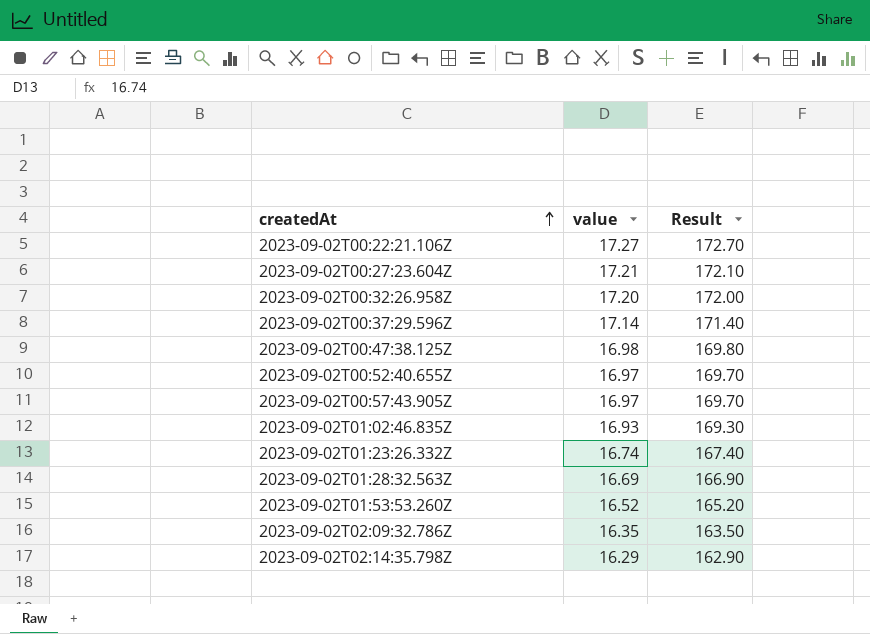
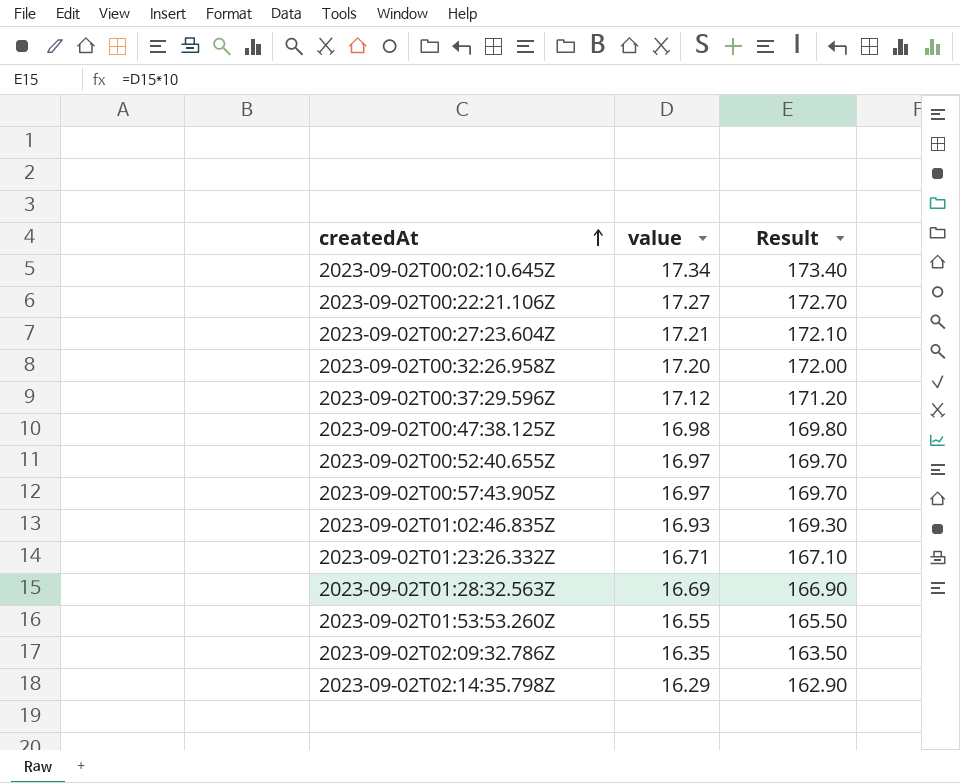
row 2023-09-02T00:02:10.645Z: none -> 17.34 | 173.40
2023-09-02T00:37:29.596Z | value: 17.14 -> 17.12
2023-09-02T00:37:29.596Z | Result: 171.40 -> 171.20
2023-09-02T01:23:26.332Z | value: 16.74 -> 16.71
2023-09-02T01:23:26.332Z | Result: 167.40 -> 167.10
2023-09-02T01:53:53.260Z | value: 16.52 -> 16.55
2023-09-02T01:53:53.260Z | Result: 165.20 -> 165.50

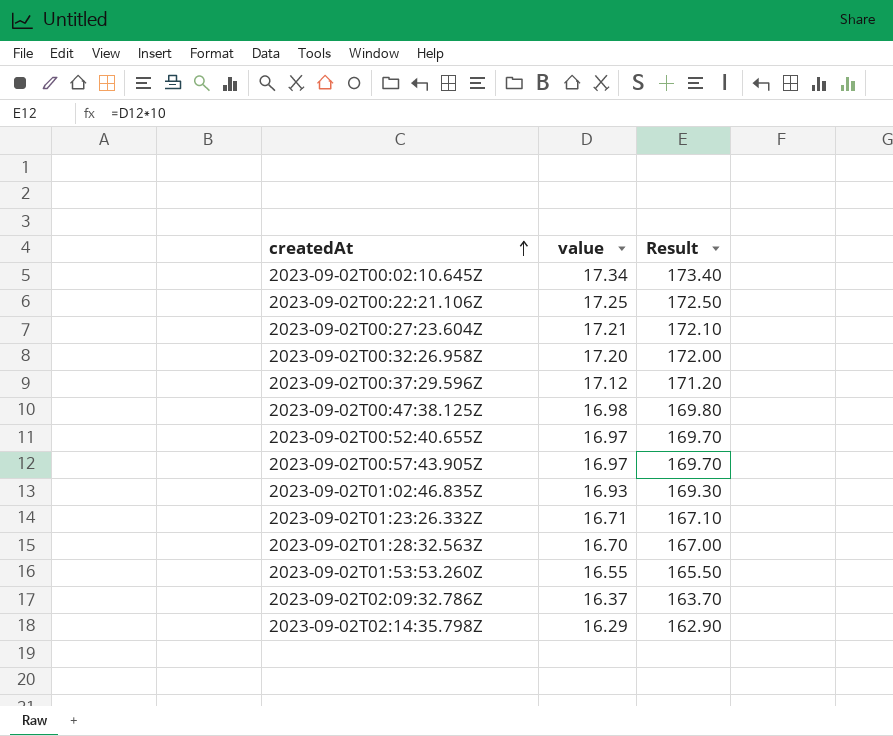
2023-09-02T00:22:21.106Z | value: 17.27 -> 17.25
2023-09-02T00:22:21.106Z | Result: 172.70 -> 172.50
2023-09-02T01:28:32.563Z | value: 16.69 -> 16.70
2023-09-02T01:28:32.563Z | Result: 166.90 -> 167.00
2023-09-02T02:09:32.786Z | value: 16.35 -> 16.37
2023-09-02T02:09:32.786Z | Result: 163.50 -> 163.70

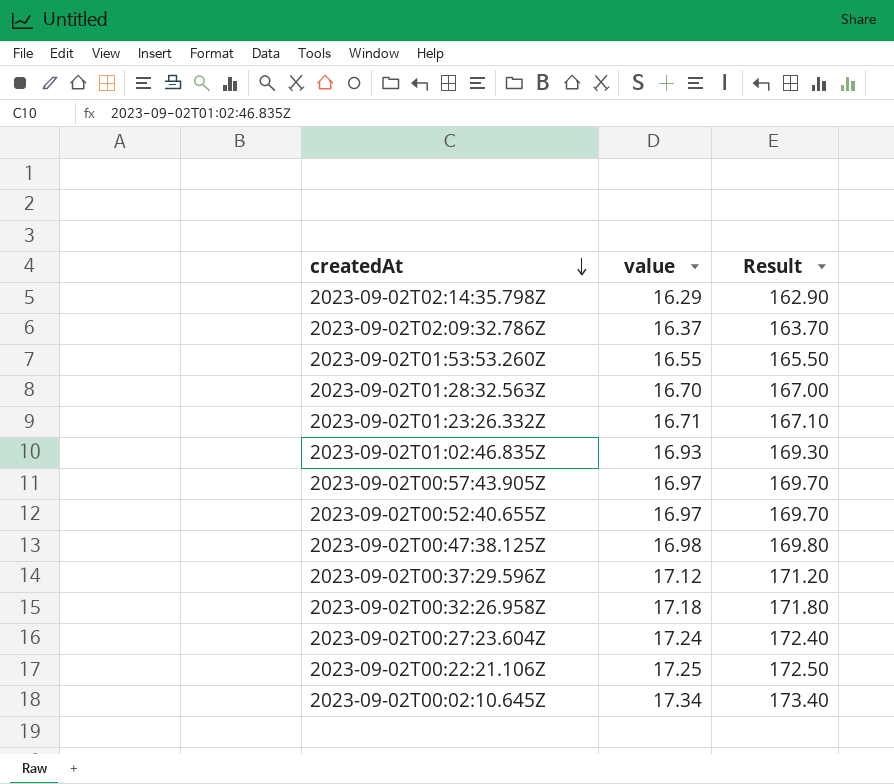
row order: createdAt ascending -> createdAt descending
2023-09-02T00:32:26.958Z | value: 17.20 -> 17.18
2023-09-02T00:32:26.958Z | Result: 172.00 -> 171.80
2023-09-02T00:27:23.604Z | value: 17.21 -> 17.24
2023-09-02T00:27:23.604Z | Result: 172.10 -> 172.40

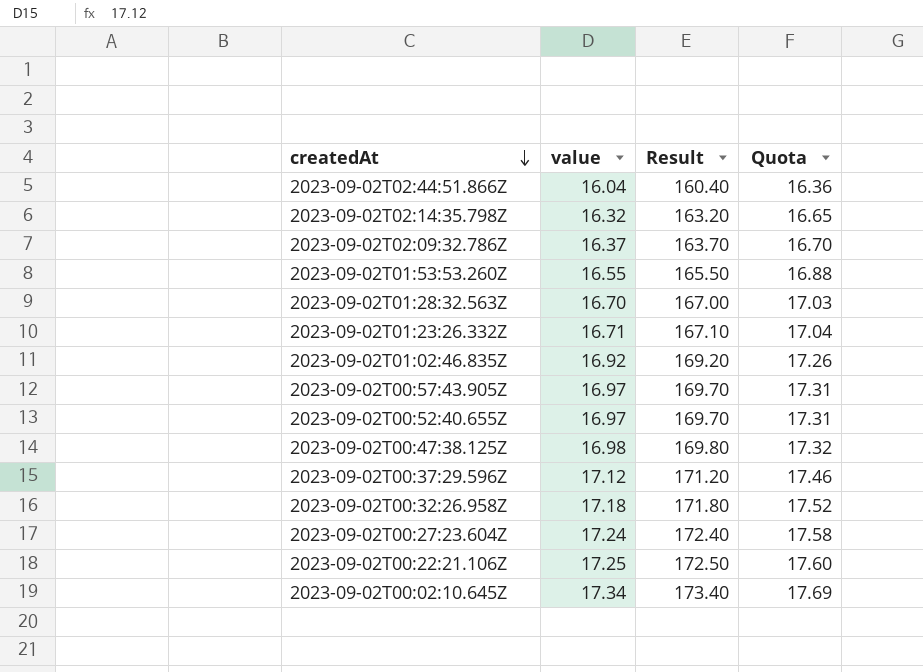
column Quota | formula: none -> [value] * 1.02
row 2023-09-02T02:44:51.866Z: none -> 16.04 | 160.40 | 16.36
2023-09-02T02:14:35.798Z | value: 16.29 -> 16.32
2023-09-02T02:14:35.798Z | Result: 162.90 -> 163.20
2023-09-02T01:02:46.835Z | value: 16.93 -> 16.92
2023-09-02T01:02:46.835Z | Result: 169.30 -> 169.20

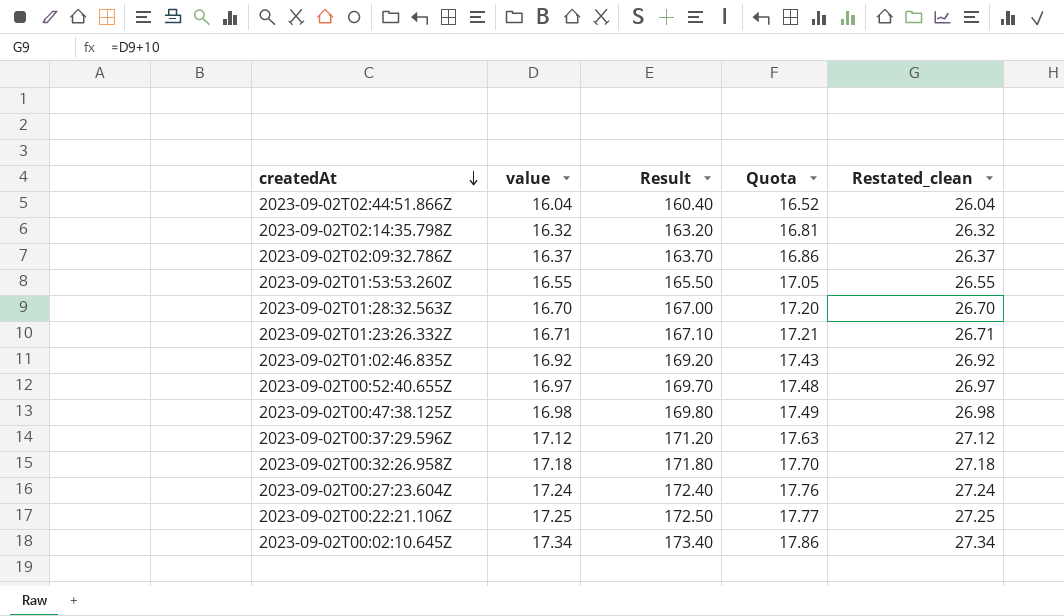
column Quota | formula: [value] * 1.02 -> [value] * 1.03
column Restated_clean | formula: none -> [value] + 10
row 2023-09-02T00:57:43.905Z: 16.97 | 169.70 | 17.31 -> none

